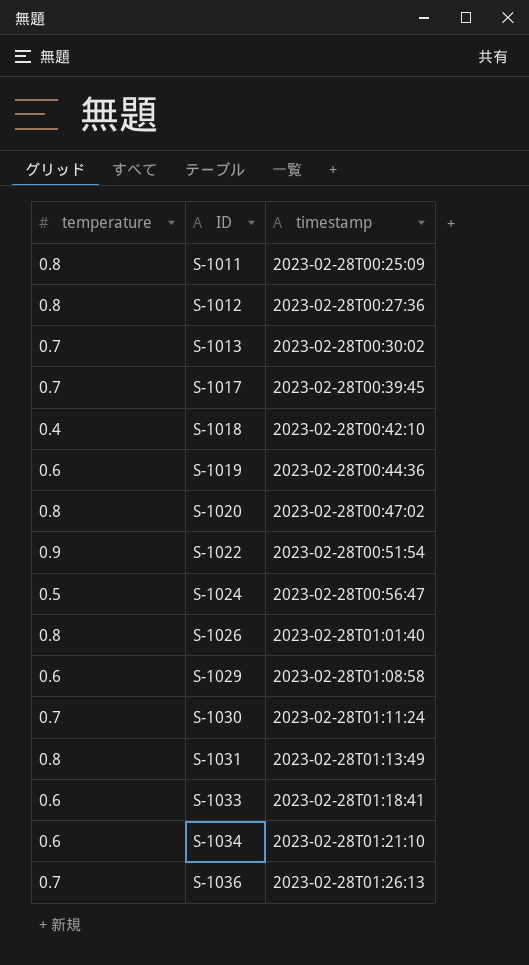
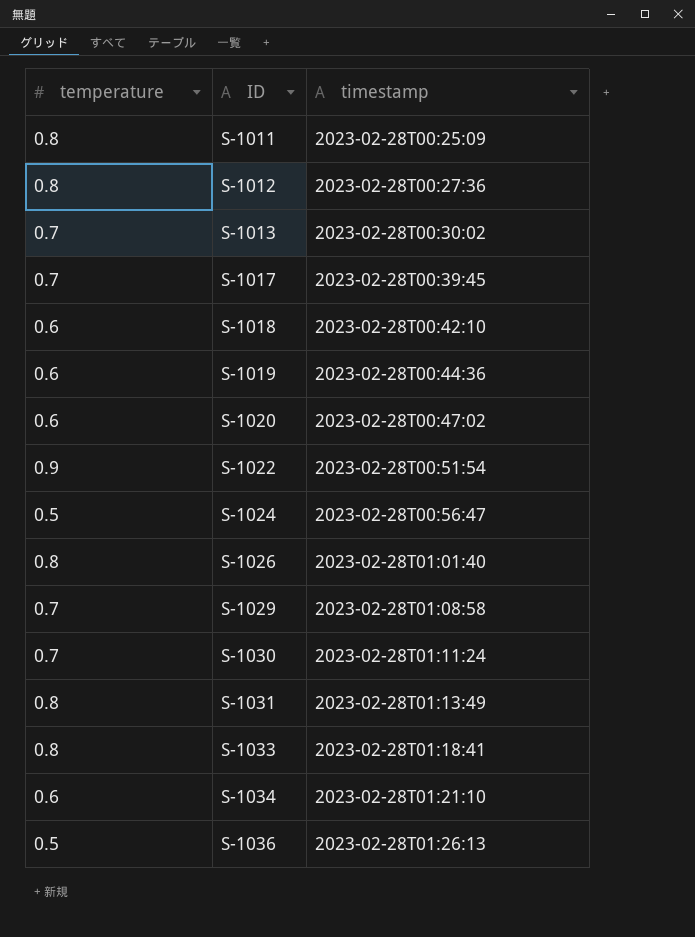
S-1018 | temperature: 0.4 -> 0.6
S-1020 | temperature: 0.8 -> 0.6
S-1029 | temperature: 0.6 -> 0.7
S-1033 | temperature: 0.6 -> 0.8
S-1036 | temperature: 0.7 -> 0.5

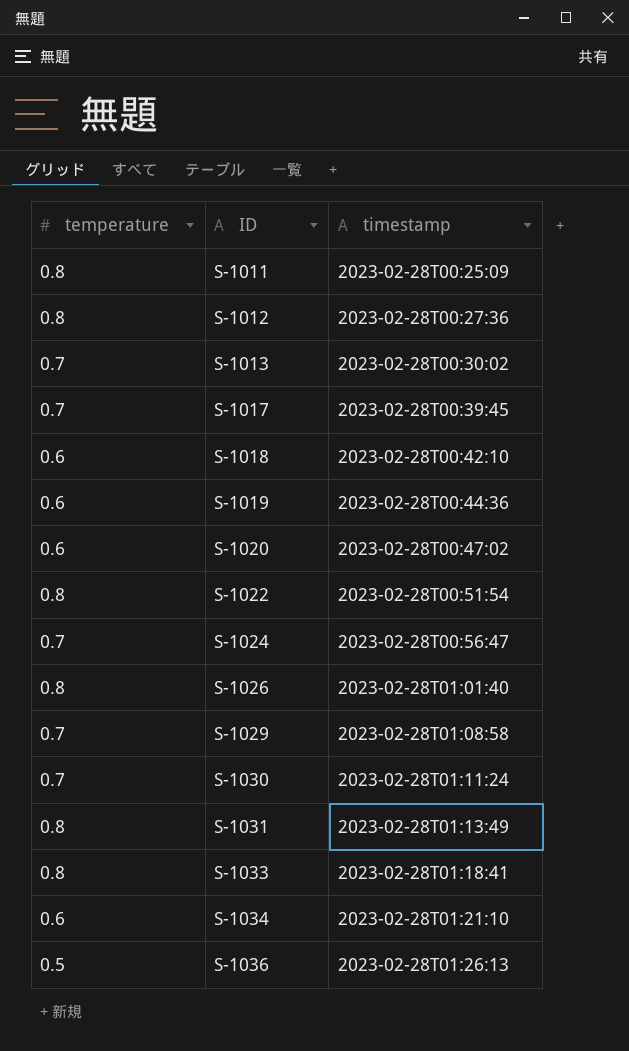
S-1022 | temperature: 0.9 -> 0.8
S-1024 | temperature: 0.5 -> 0.7

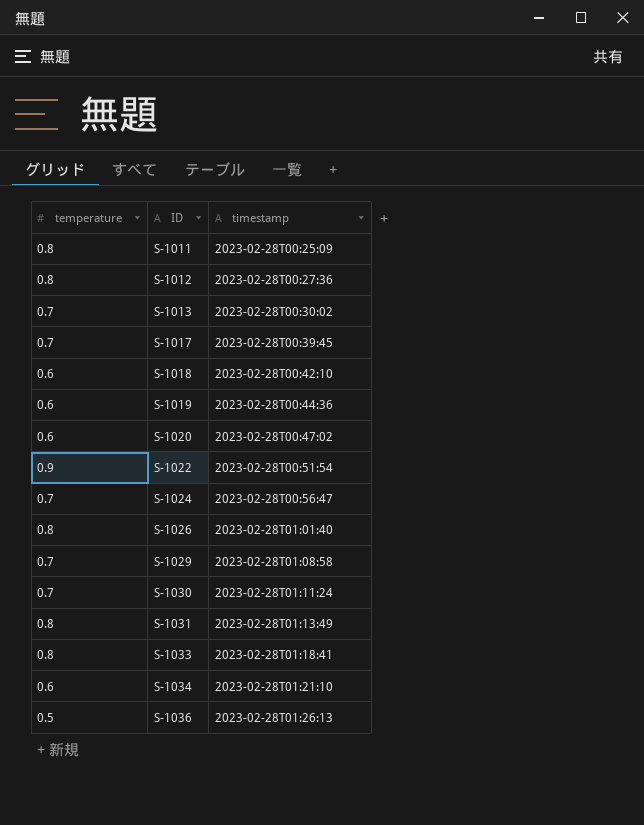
S-1022 | temperature: 0.8 -> 0.9

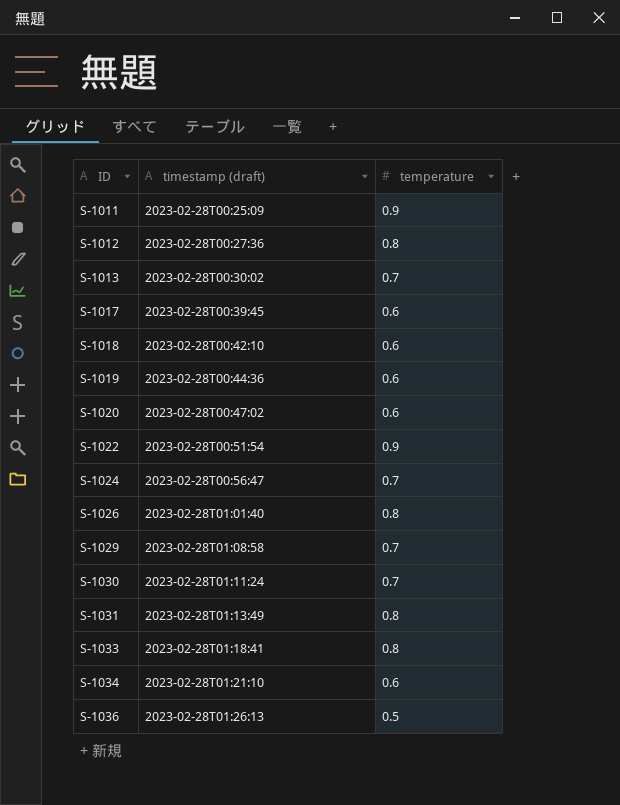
column name: timestamp -> timestamp (draft)
column temperature | position: 1 -> 3
S-1011 | temperature: 0.8 -> 0.9
S-1017 | temperature: 0.7 -> 0.6

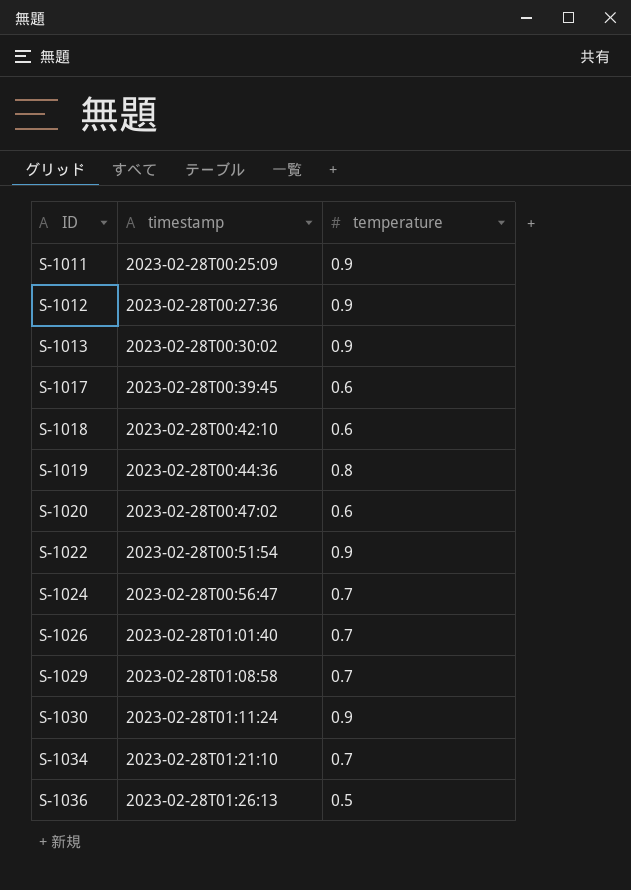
column name: timestamp (draft) -> timestamp
row S-1031: 2023-02-28T01:13:49 | 0.8 -> none
row S-1033: 2023-02-28T01:18:41 | 0.8 -> none
S-1012 | temperature: 0.8 -> 0.9
S-1013 | temperature: 0.7 -> 0.9
S-1019 | temperature: 0.6 -> 0.8
S-1026 | temperature: 0.8 -> 0.7
S-1030 | temperature: 0.7 -> 0.9
S-1034 | temperature: 0.6 -> 0.7

